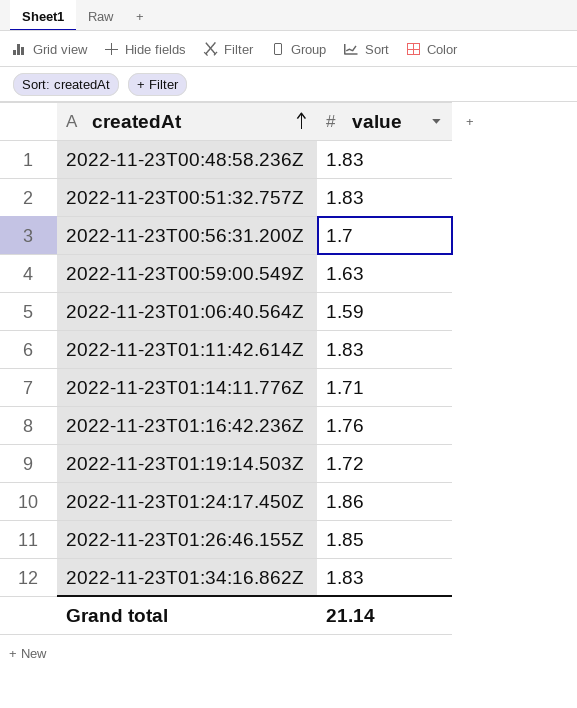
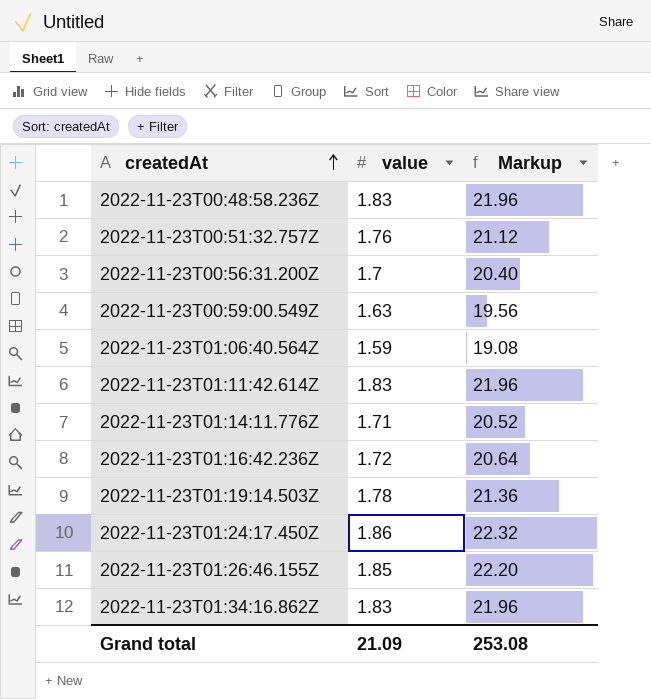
column Markup | formula: none -> [value] * 12
2022-11-23T00:51:32.757Z | value: 1.83 -> 1.76
2022-11-23T01:16:42.236Z | value: 1.76 -> 1.72
2022-11-23T01:19:14.503Z | value: 1.72 -> 1.78
Grand total | value: 21.14 -> 21.09

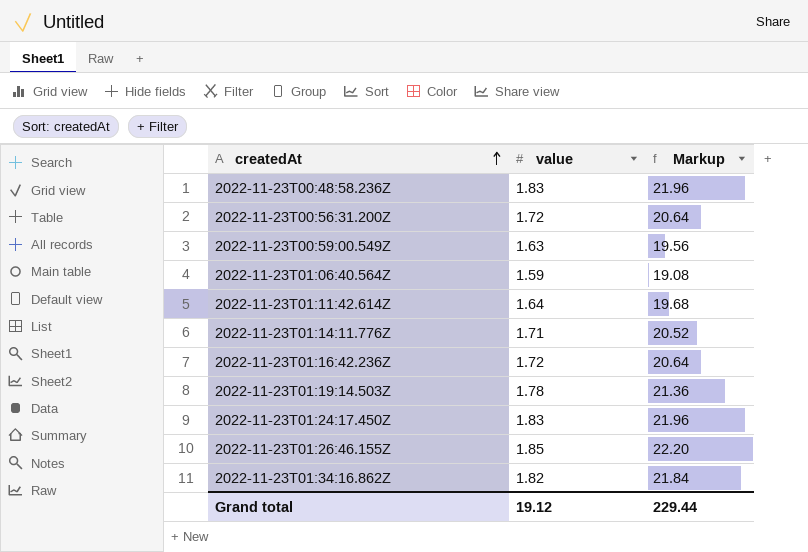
row 2022-11-23T00:51:32.757Z: 1.76 | 21.12 -> none
2022-11-23T00:56:31.200Z | value: 1.7 -> 1.72
2022-11-23T00:56:31.200Z | Markup: 20.40 -> 20.64
2022-11-23T01:11:42.614Z | value: 1.83 -> 1.64
2022-11-23T01:11:42.614Z | Markup: 21.96 -> 19.68
2022-11-23T01:24:17.450Z | value: 1.86 -> 1.83
2022-11-23T01:24:17.450Z | Markup: 22.32 -> 21.96
2022-11-23T01:34:16.862Z | value: 1.83 -> 1.82
2022-11-23T01:34:16.862Z | Markup: 21.96 -> 21.84
Grand total | value: 21.09 -> 19.12
Grand total | Markup: 253.08 -> 229.44

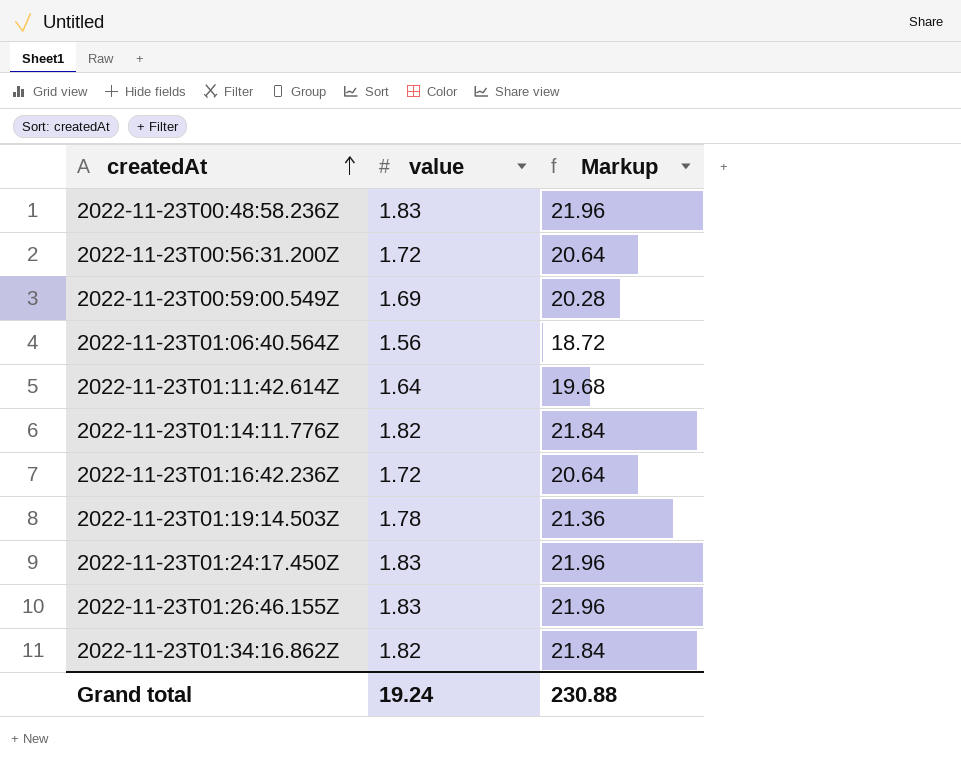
2022-11-23T00:59:00.549Z | value: 1.63 -> 1.69
2022-11-23T00:59:00.549Z | Markup: 19.56 -> 20.28
2022-11-23T01:06:40.564Z | value: 1.59 -> 1.56
2022-11-23T01:06:40.564Z | Markup: 19.08 -> 18.72
2022-11-23T01:14:11.776Z | value: 1.71 -> 1.82
2022-11-23T01:14:11.776Z | Markup: 20.52 -> 21.84
2022-11-23T01:26:46.155Z | value: 1.85 -> 1.83
2022-11-23T01:26:46.155Z | Markup: 22.20 -> 21.96
Grand total | value: 19.12 -> 19.24
Grand total | Markup: 229.44 -> 230.88

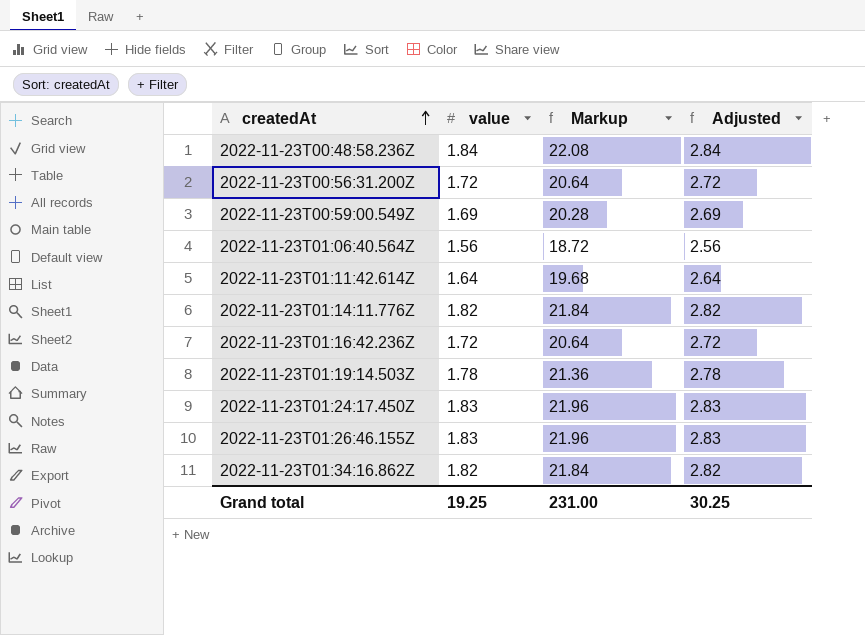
column Adjusted | formula: none -> [value] + 1
2022-11-23T00:48:58.236Z | value: 1.83 -> 1.84
2022-11-23T00:48:58.236Z | Markup: 21.96 -> 22.08
Grand total | value: 19.24 -> 19.25
Grand total | Markup: 230.88 -> 231.00

